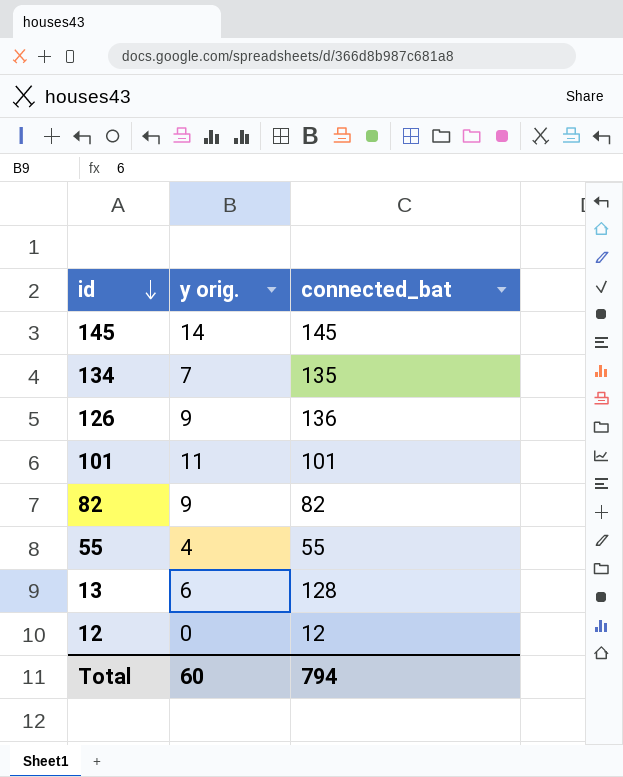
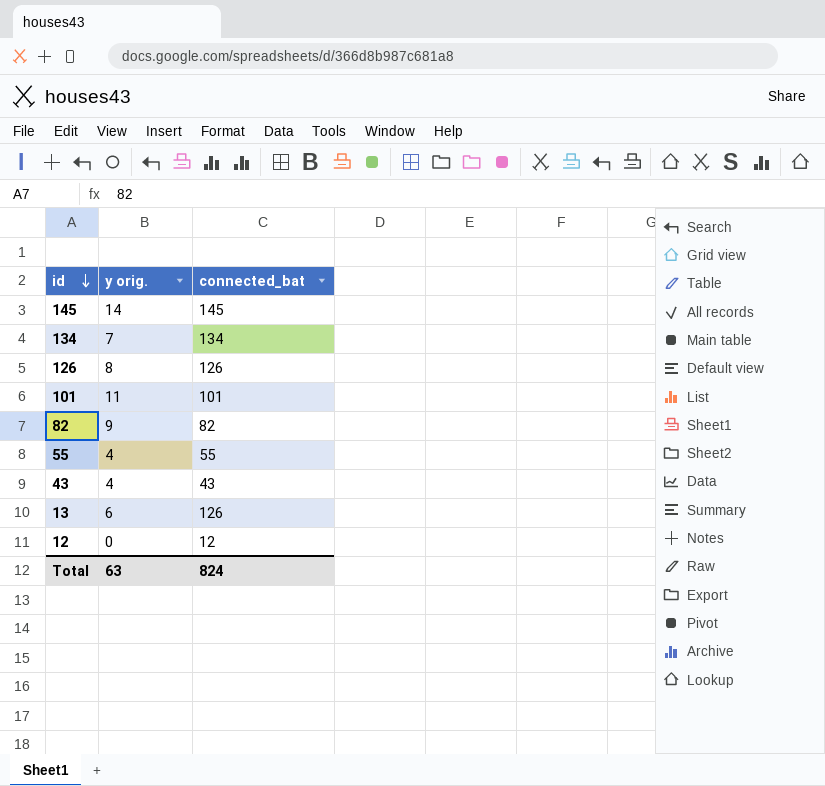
134 | connected_bat: 135 -> 134
126 | y orig.: 9 -> 8
126 | connected_bat: 136 -> 126
row 43: none -> 4 | 43
13 | connected_bat: 128 -> 126
Total | y orig.: 60 -> 63
Total | connected_bat: 794 -> 824

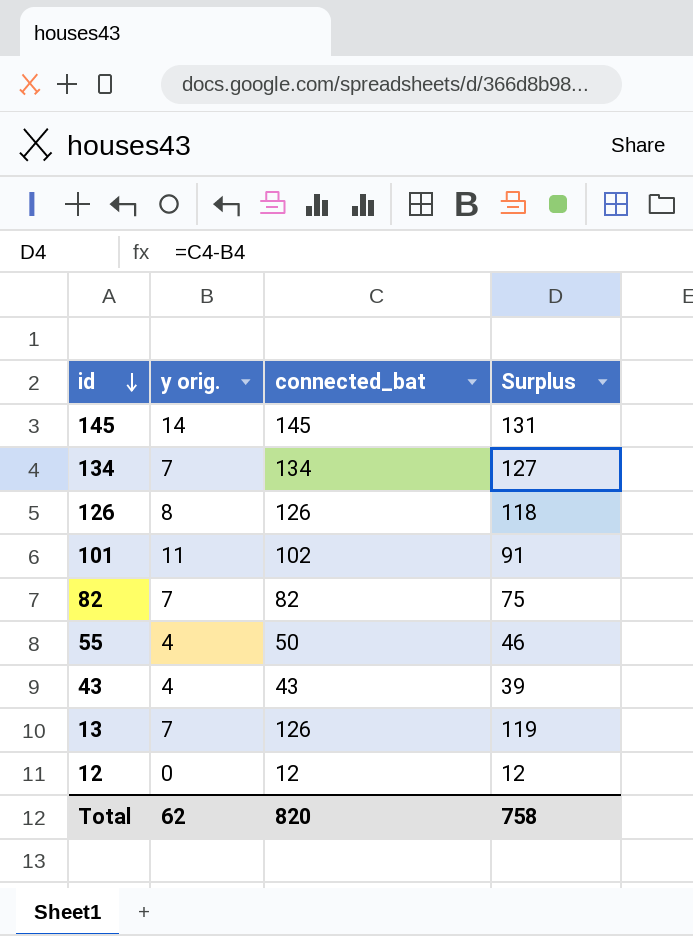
column Surplus | formula: none -> [connected_bat] - [y orig.]
101 | connected_bat: 101 -> 102
82 | y orig.: 9 -> 7
55 | connected_bat: 55 -> 50
13 | y orig.: 6 -> 7
Total | y orig.: 63 -> 62
Total | connected_bat: 824 -> 820

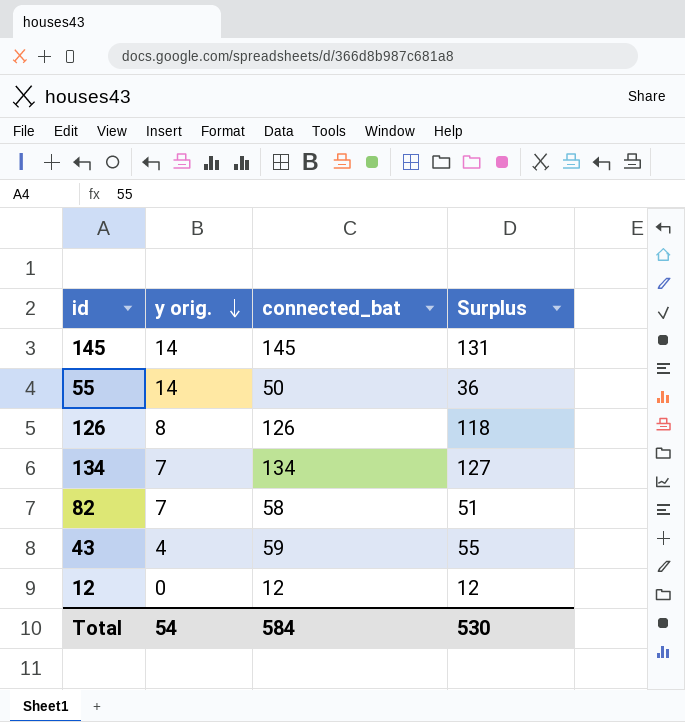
row order: id descending -> y orig. descending
row 101: 11 | 102 | 91 -> none
row 13: 7 | 126 | 119 -> none
55 | y orig.: 4 -> 14
55 | Surplus: 46 -> 36
82 | connected_bat: 82 -> 58
82 | Surplus: 75 -> 51
43 | connected_bat: 43 -> 59
43 | Surplus: 39 -> 55
Total | y orig.: 62 -> 54
Total | connected_bat: 820 -> 584
Total | Surplus: 758 -> 530

